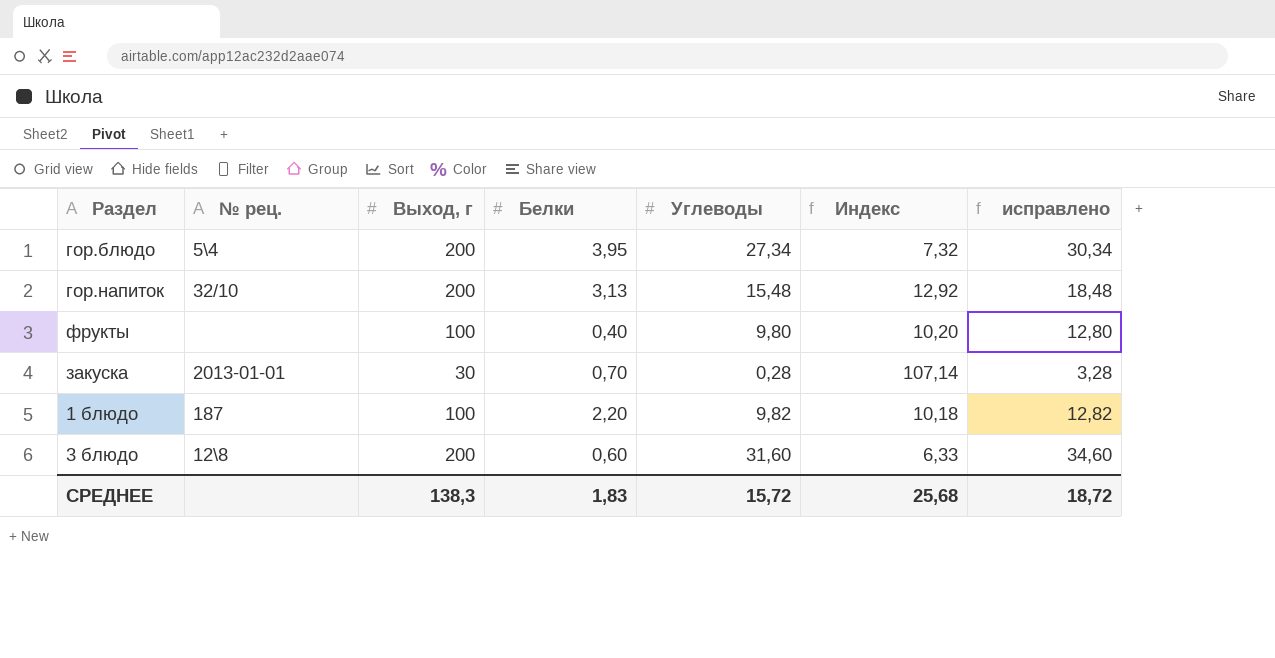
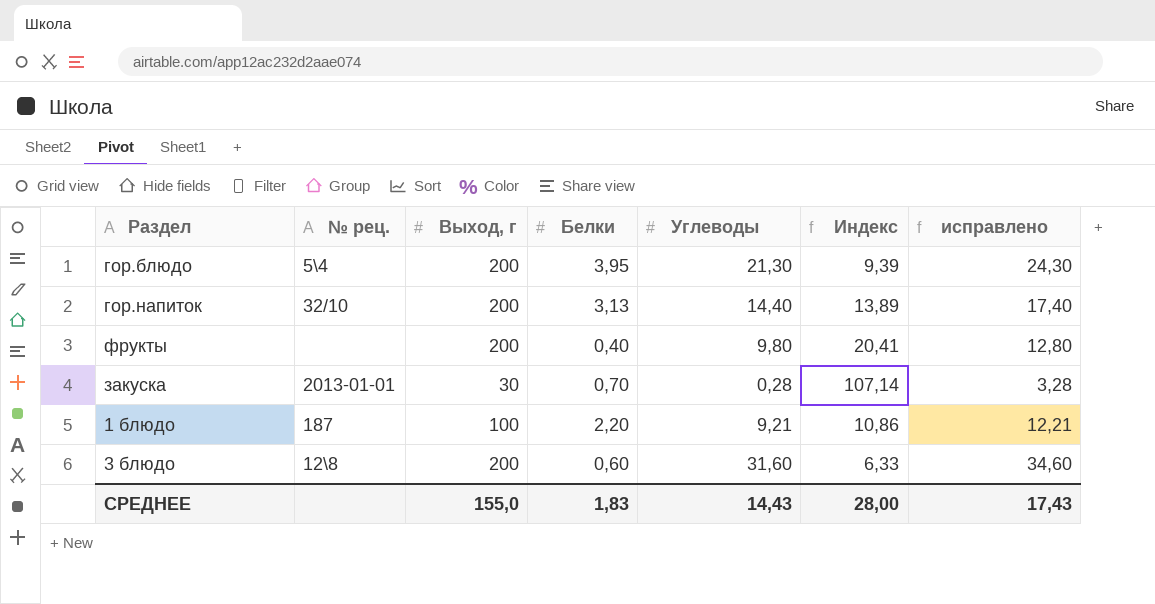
гор.блюдо | Углеводы: 27,34 -> 21,30
гор.блюдо | Индекс: 7,32 -> 9,39
гор.блюдо | исправлено: 30,34 -> 24,30
гор.напиток | Углеводы: 15,48 -> 14,40
гор.напиток | Индекс: 12,92 -> 13,89
гор.напиток | исправлено: 18,48 -> 17,40
фрукты | Выход, г: 100 -> 200
фрукты | Индекс: 10,20 -> 20,41
1 блюдо | Углеводы: 9,82 -> 9,21
1 блюдо | Индекс: 10,18 -> 10,86
1 блюдо | исправлено: 12,82 -> 12,21
СРЕДНЕЕ | Выход, г: 138,3 -> 155,0
СРЕДНЕЕ | Углеводы: 15,72 -> 14,43
СРЕДНЕЕ | Индекс: 25,68 -> 28,00
СРЕДНЕЕ | исправлено: 18,72 -> 17,43

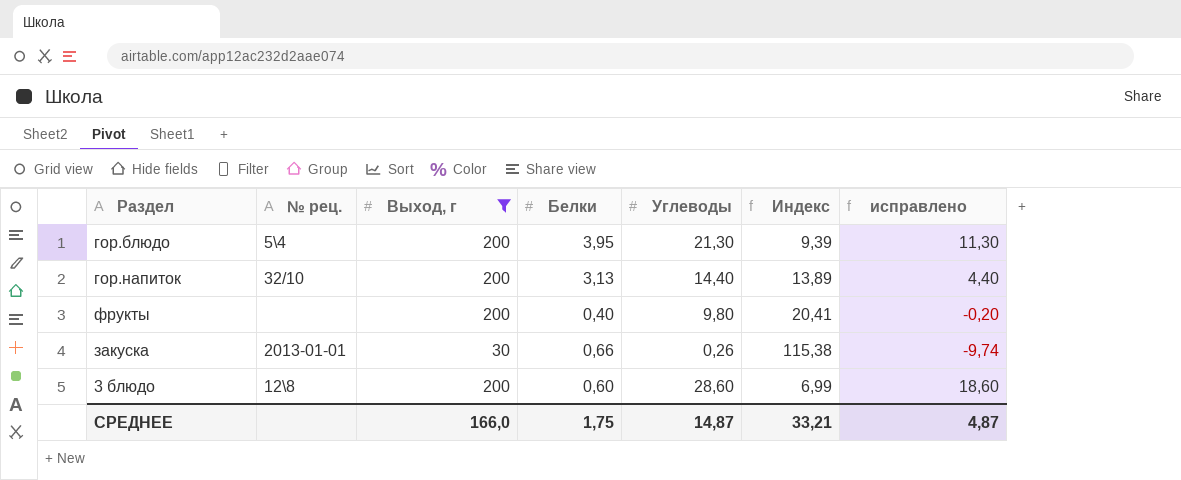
filter: none -> Выход, г != 100
column исправлено | formula: [Углеводы] + 3 -> [Углеводы] - 10
закуска | Белки: 0,70 -> 0,66
закуска | Углеводы: 0,28 -> 0,26
закуска | Индекс: 107,14 -> 115,38
3 блюдо | Углеводы: 31,60 -> 28,60
3 блюдо | Индекс: 6,33 -> 6,99
СРЕДНЕЕ | Выход, г: 155,0 -> 166,0
СРЕДНЕЕ | Белки: 1,83 -> 1,75
СРЕДНЕЕ | Углеводы: 14,43 -> 14,87
СРЕДНЕЕ | Индекс: 28,00 -> 33,21
СРЕДНЕЕ | исправлено: 17,43 -> 4,87

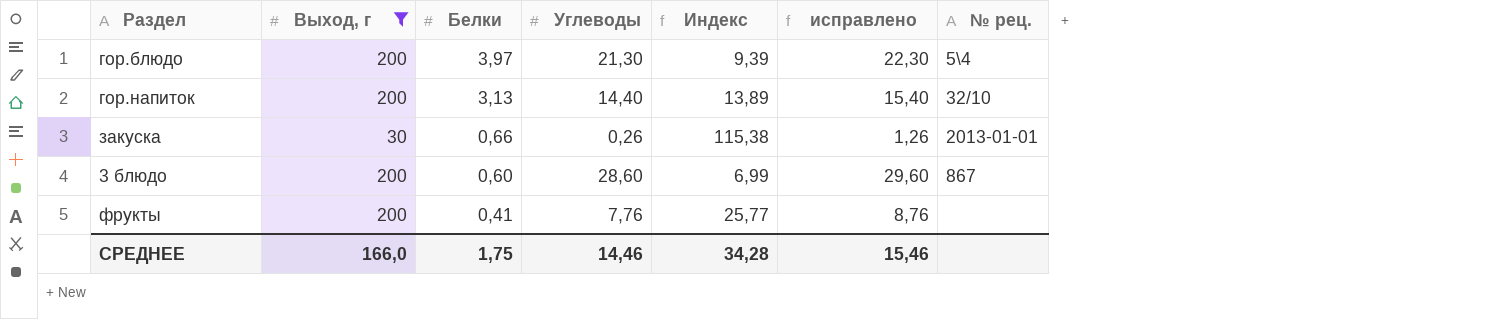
row order: none -> Белки descending
column исправлено | formula: [Углеводы] - 10 -> [Углеводы] + 1
column № рец. | position: 2 -> 7
гор.блюдо | Белки: 3,95 -> 3,97
3 блюдо | № рец.: 12\8 -> 867
фрукты | Белки: 0,40 -> 0,41
фрукты | Углеводы: 9,80 -> 7,76
фрукты | Индекс: 20,41 -> 25,77
СРЕДНЕЕ | Углеводы: 14,87 -> 14,46
СРЕДНЕЕ | Индекс: 33,21 -> 34,28
СРЕДНЕЕ | исправлено: 4,87 -> 15,46

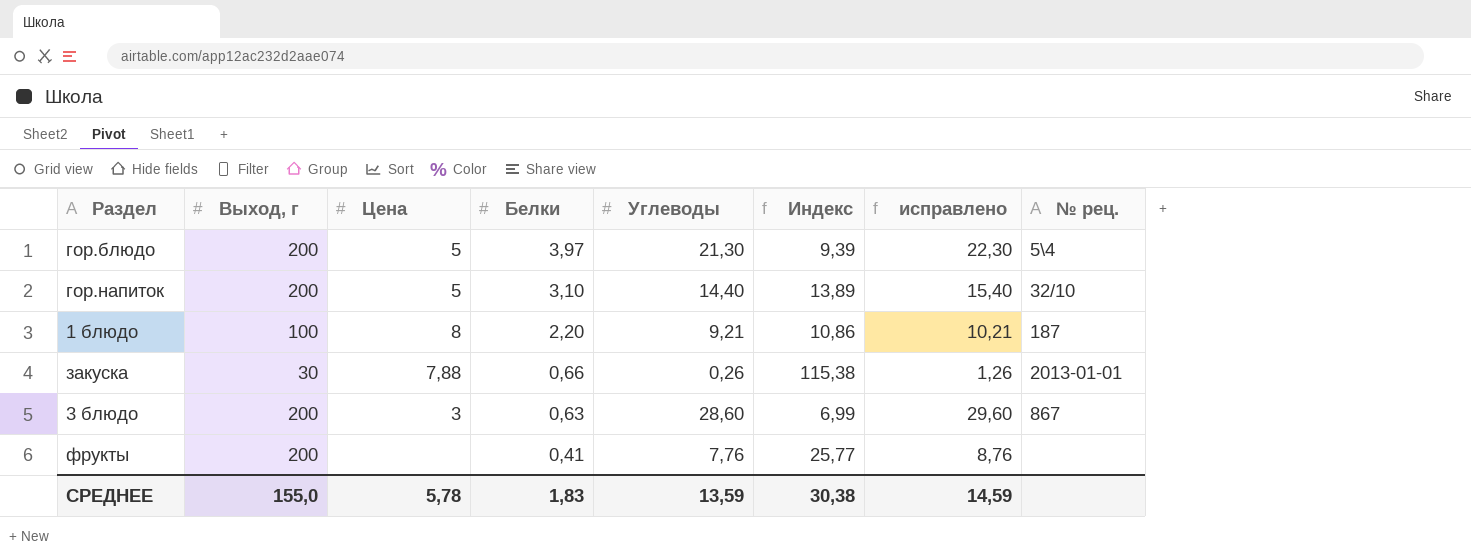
filter: Выход, г != 100 -> none
column Цена | position: none -> 3
гор.напиток | Белки: 3,13 -> 3,10
3 блюдо | Белки: 0,60 -> 0,63
СРЕДНЕЕ | Выход, г: 166,0 -> 155,0
СРЕДНЕЕ | Белки: 1,75 -> 1,83
СРЕДНЕЕ | Углеводы: 14,46 -> 13,59
СРЕДНЕЕ | Индекс: 34,28 -> 30,38
СРЕДНЕЕ | исправлено: 15,46 -> 14,59

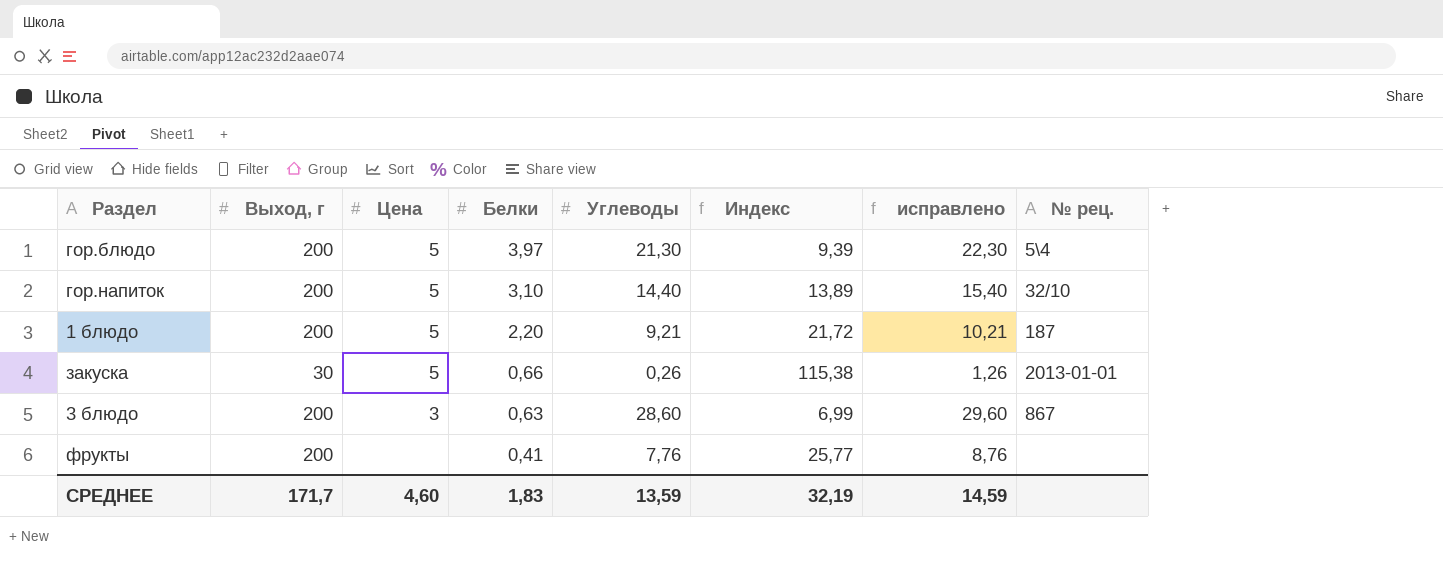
1 блюдо | Выход, г: 100 -> 200
1 блюдо | Цена: 8 -> 5
1 блюдо | Индекс: 10,86 -> 21,72
закуска | Цена: 7,88 -> 5
СРЕДНЕЕ | Выход, г: 155,0 -> 171,7
СРЕДНЕЕ | Цена: 5,78 -> 4,60
СРЕДНЕЕ | Индекс: 30,38 -> 32,19

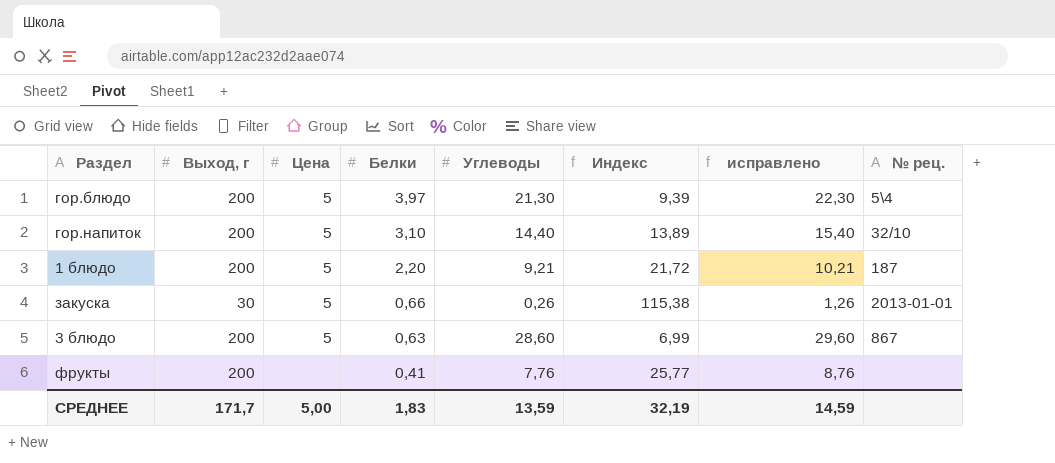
3 блюдо | Цена: 3 -> 5
СРЕДНЕЕ | Цена: 4,60 -> 5,00

